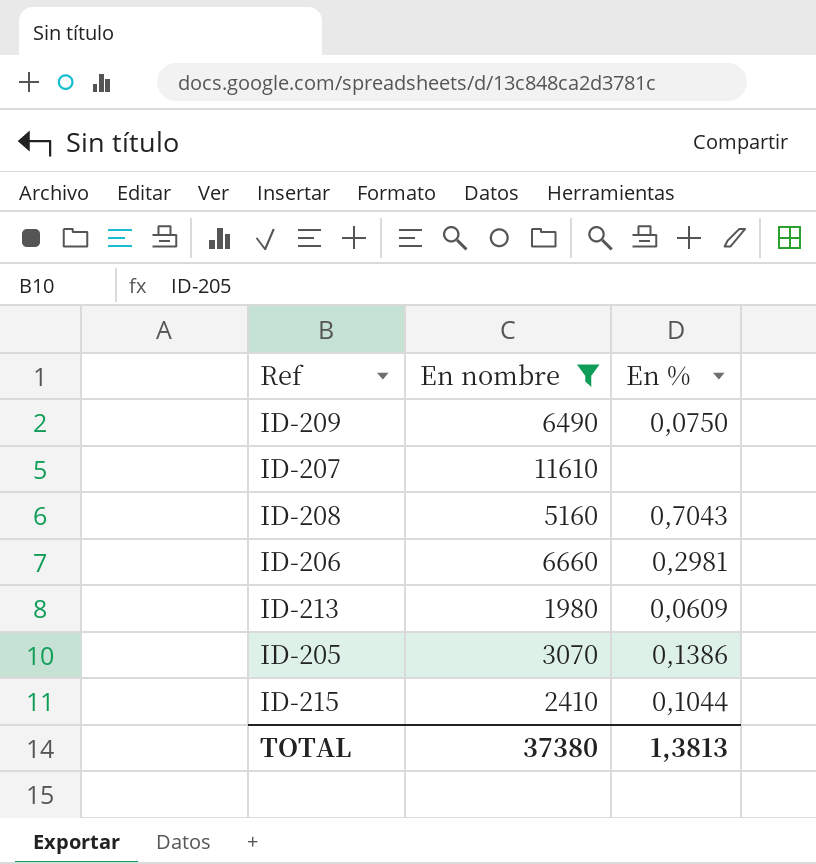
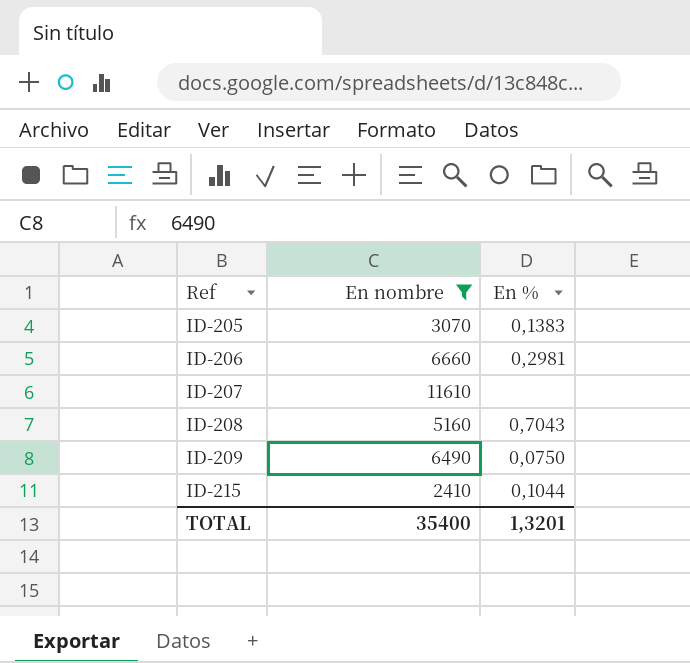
row order: none -> Ref ascending
row ID-213: 1980 | 0,0609 -> none
ID-205 | En %: 0,1386 -> 0,1383
TOTAL | En nombre: 37380 -> 35400
TOTAL | En %: 1,3813 -> 1,3201

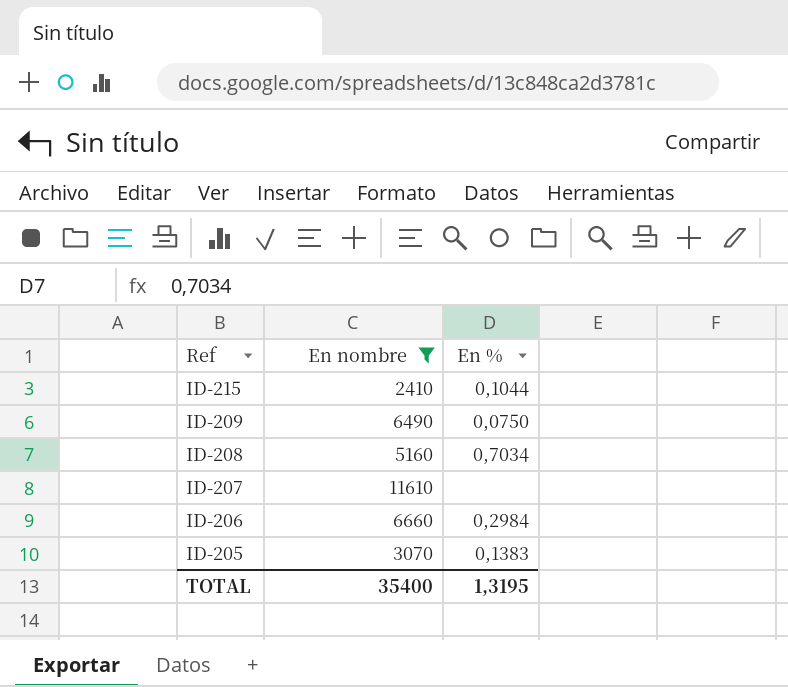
row order: Ref ascending -> Ref descending
ID-208 | En %: 0,7043 -> 0,7034
ID-206 | En %: 0,2981 -> 0,2984
TOTAL | En %: 1,3201 -> 1,3195

